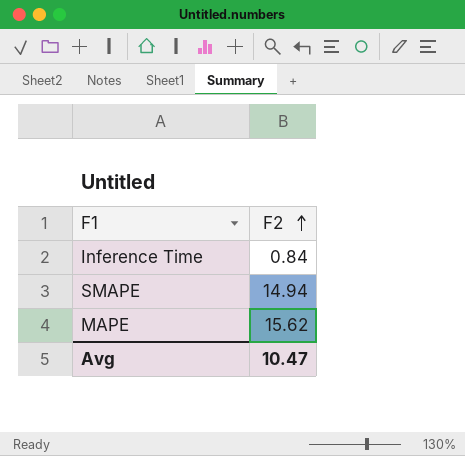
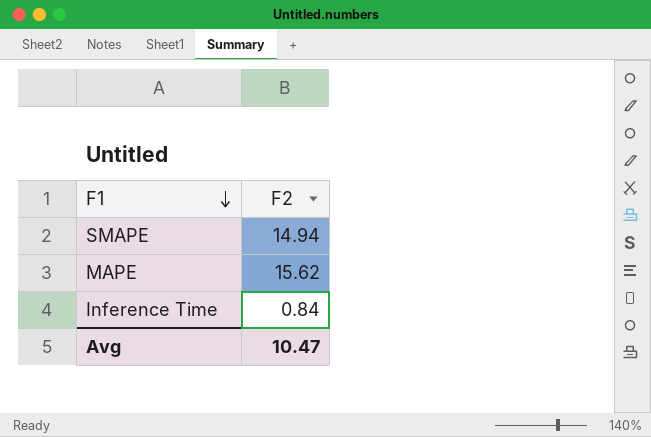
row order: F2 ascending -> F1 descending

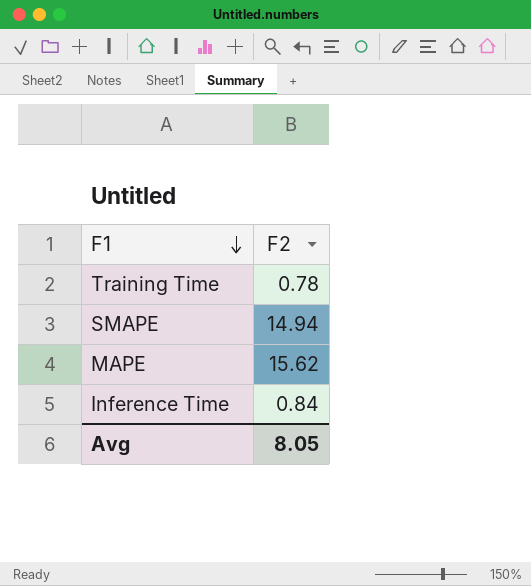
row Training Time: none -> 0.78
Avg | F2: 10.47 -> 8.05

